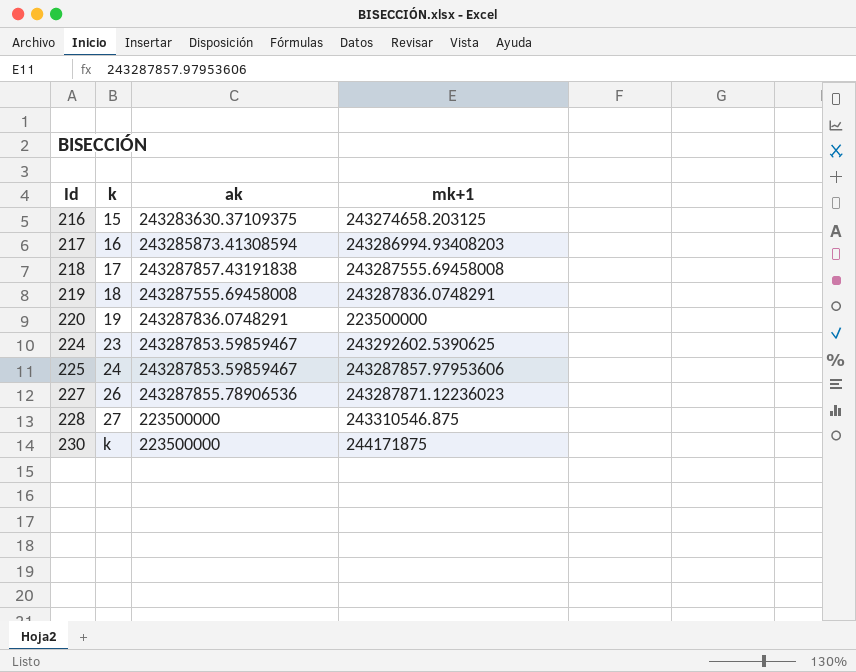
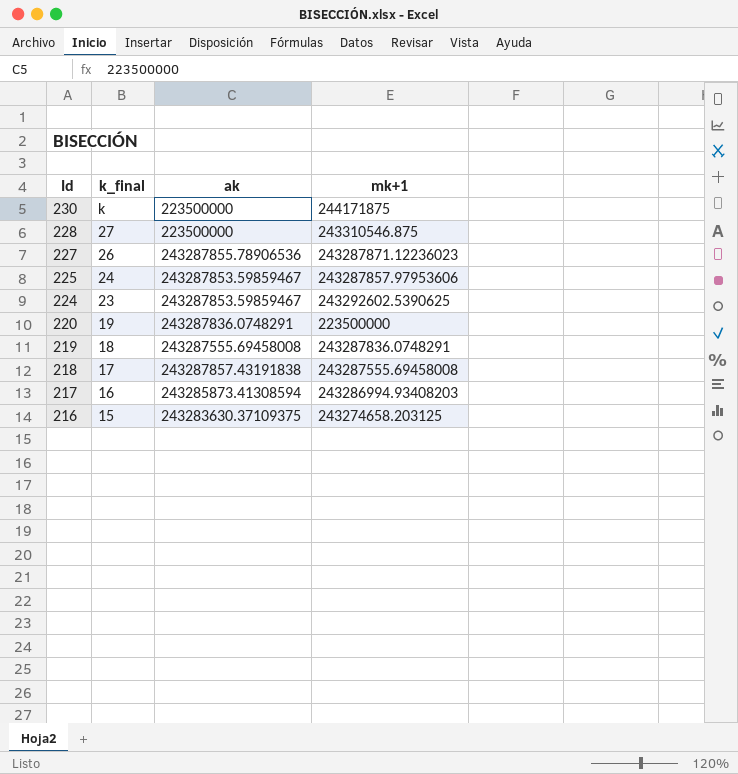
row order: Id ascending -> Id descending
column name: k -> k_final

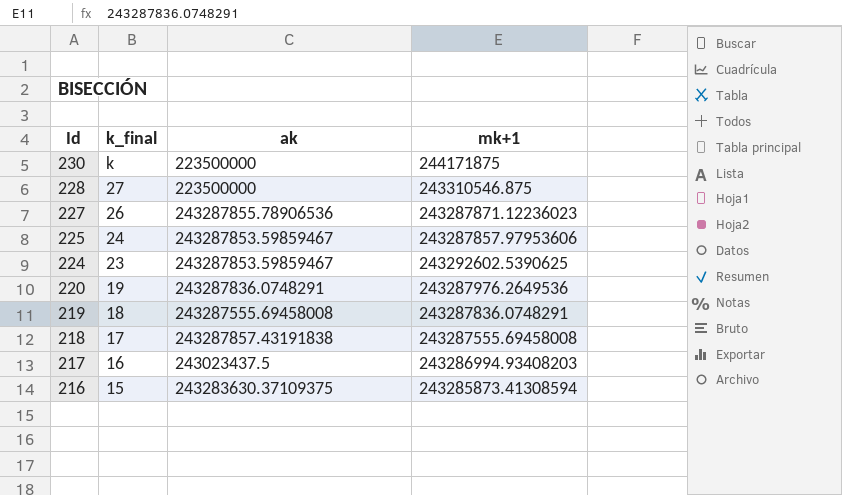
220 | mk+1: 223500000 -> 243287976.2649536
217 | ak: 243285873.41308594 -> 243023437.5
216 | mk+1: 243274658.203125 -> 243285873.41308594

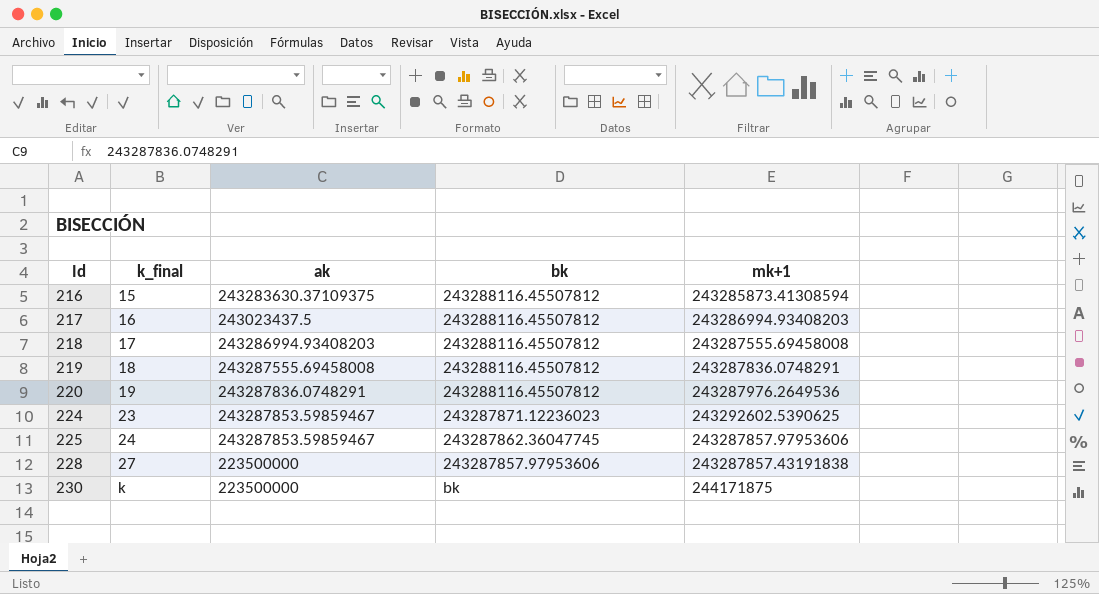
row order: Id descending -> Id ascending
column bk | position: none -> 4
row 227: 26 | 243287855.78906536 | 243287871.12236023 -> none
218 | ak: 243287857.43191838 -> 243286994.93408203
228 | mk+1: 243310546.875 -> 243287857.43191838

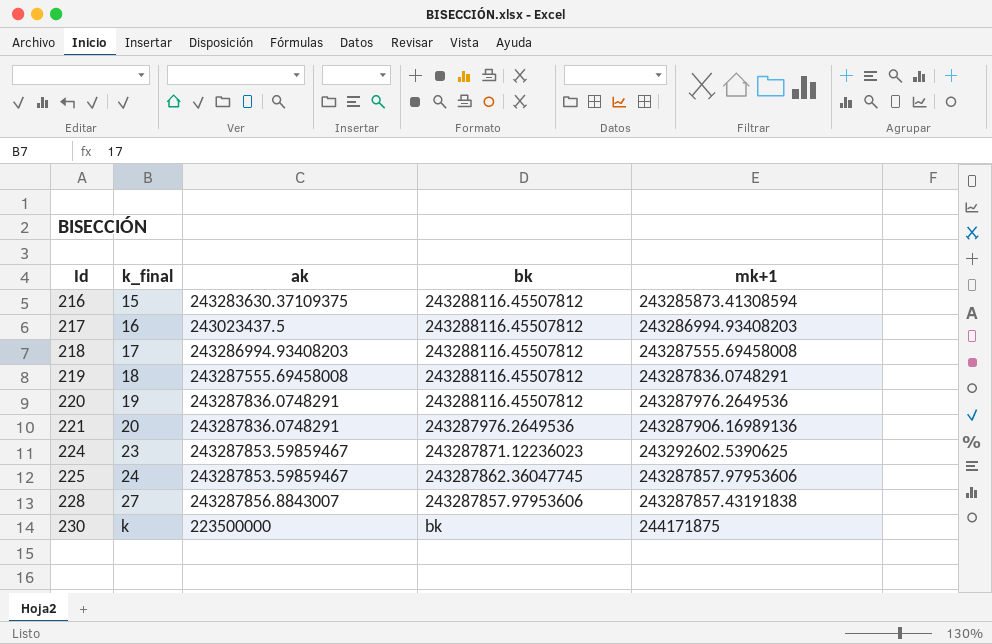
row 221: none -> 20 | 243287836.0748291 | 243287976.2649536 | 243287906.16989136
228 | ak: 223500000 -> 243287856.8843007

